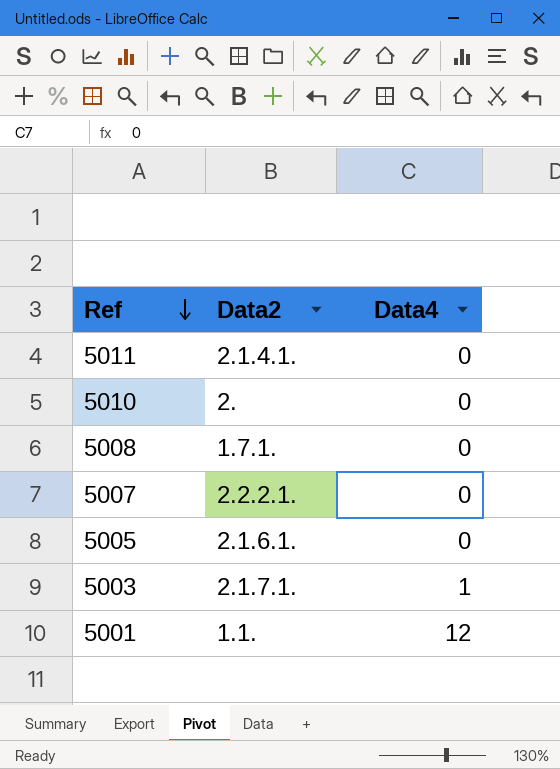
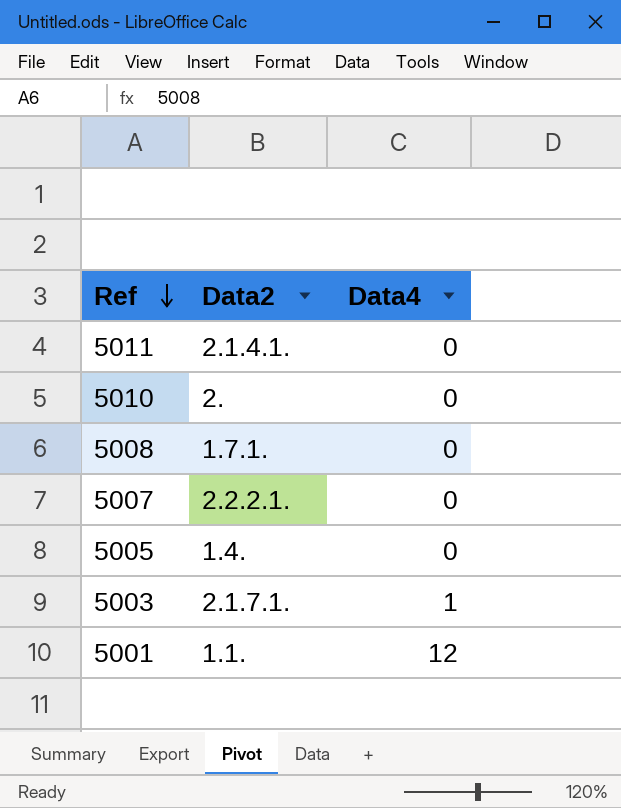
5005 | Data2: 2.1.6.1. -> 1.4.

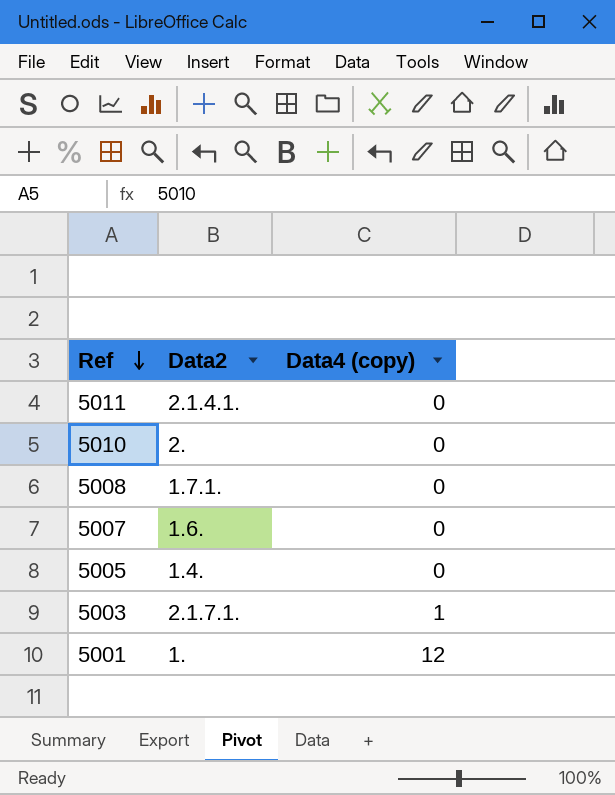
column name: Data4 -> Data4 (copy)
5007 | Data2: 2.2.2.1. -> 1.6.
5001 | Data2: 1.1. -> 1.

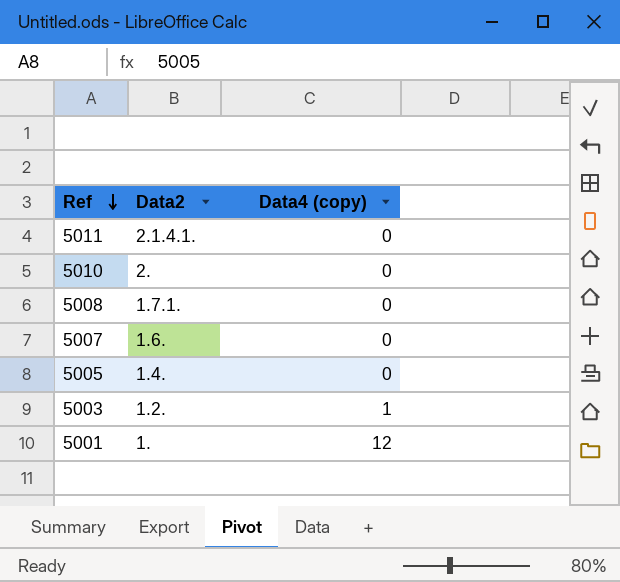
5003 | Data2: 2.1.7.1. -> 1.2.

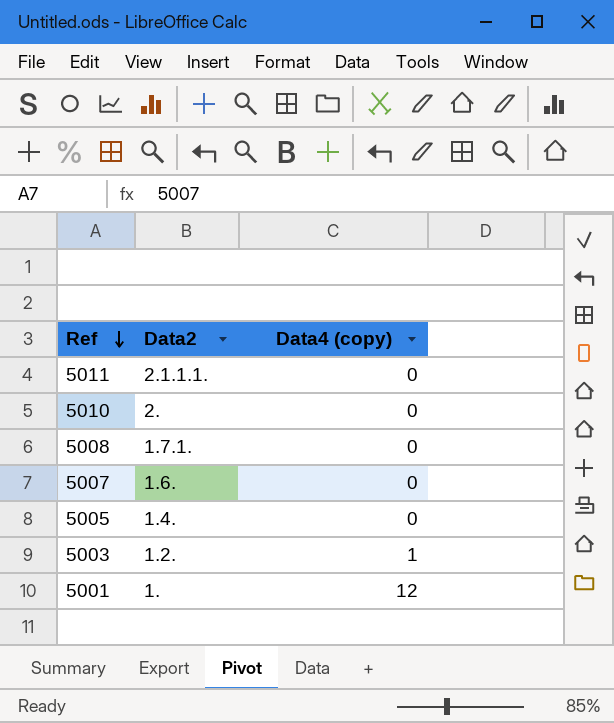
5011 | Data2: 2.1.4.1. -> 2.1.1.1.

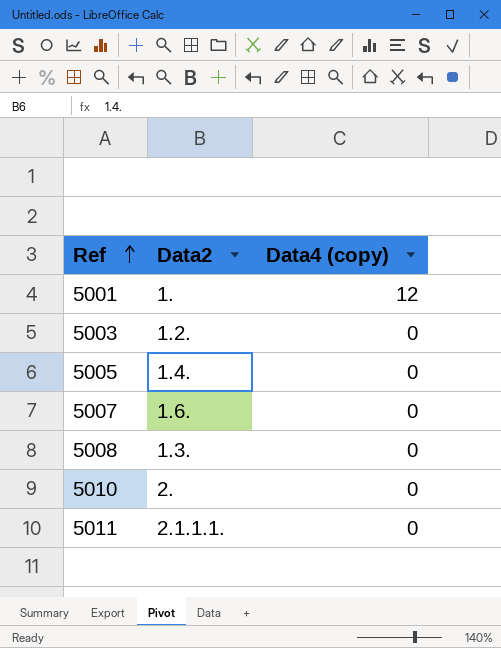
row order: Ref descending -> Ref ascending
5003 | Data4 (copy): 1 -> 0
5008 | Data2: 1.7.1. -> 1.3.

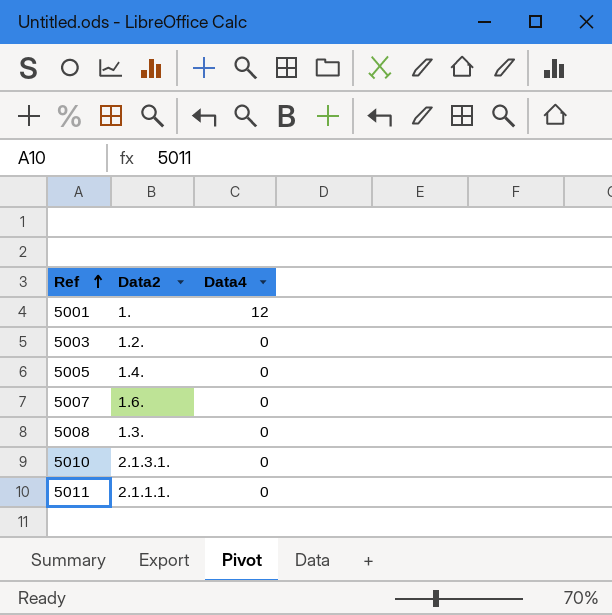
column name: Data4 (copy) -> Data4
5010 | Data2: 2. -> 2.1.3.1.

